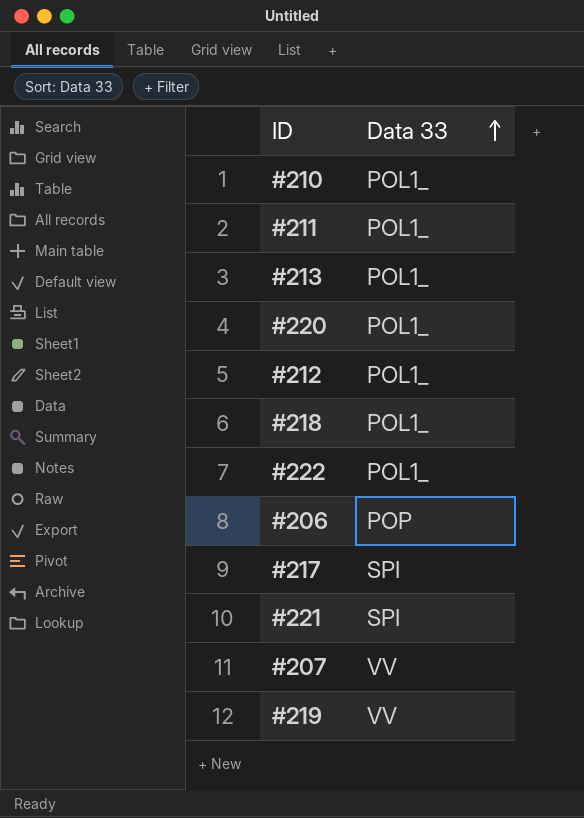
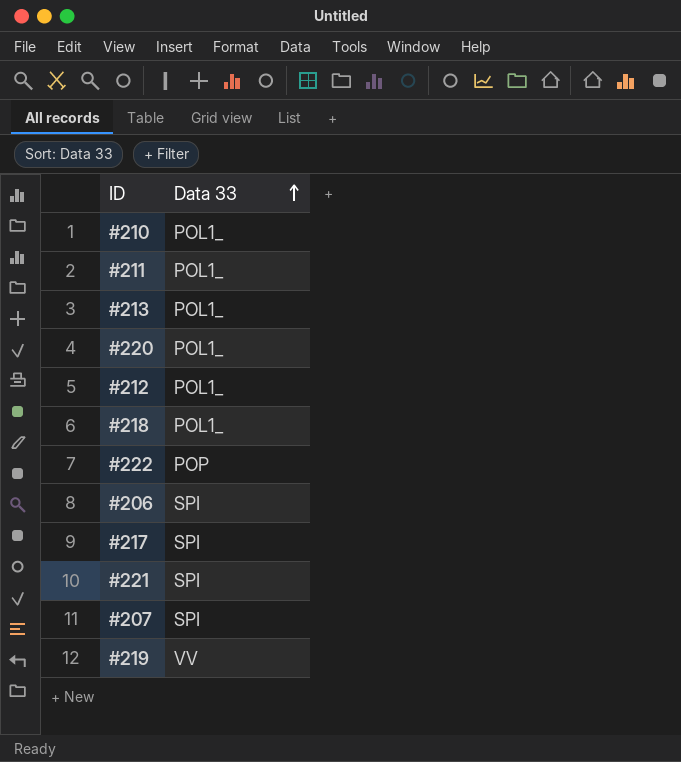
#222 | Data 33: POL1_ -> POP
#206 | Data 33: POP -> SPI
#207 | Data 33: VV -> SPI

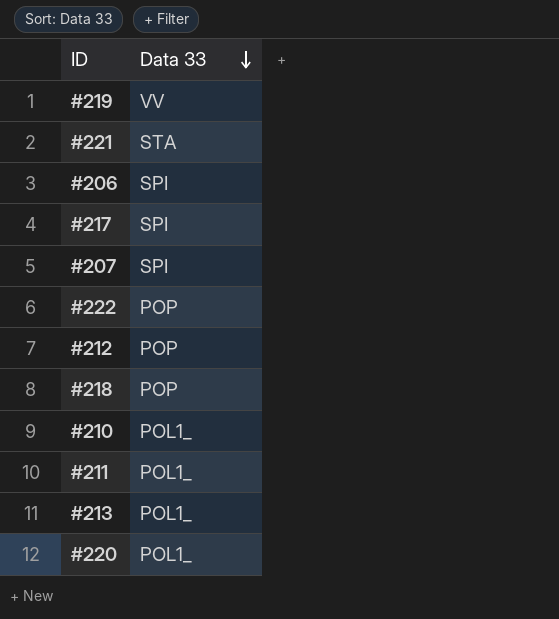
row order: Data 33 ascending -> Data 33 descending
#221 | Data 33: SPI -> STA
#212 | Data 33: POL1_ -> POP
#218 | Data 33: POL1_ -> POP

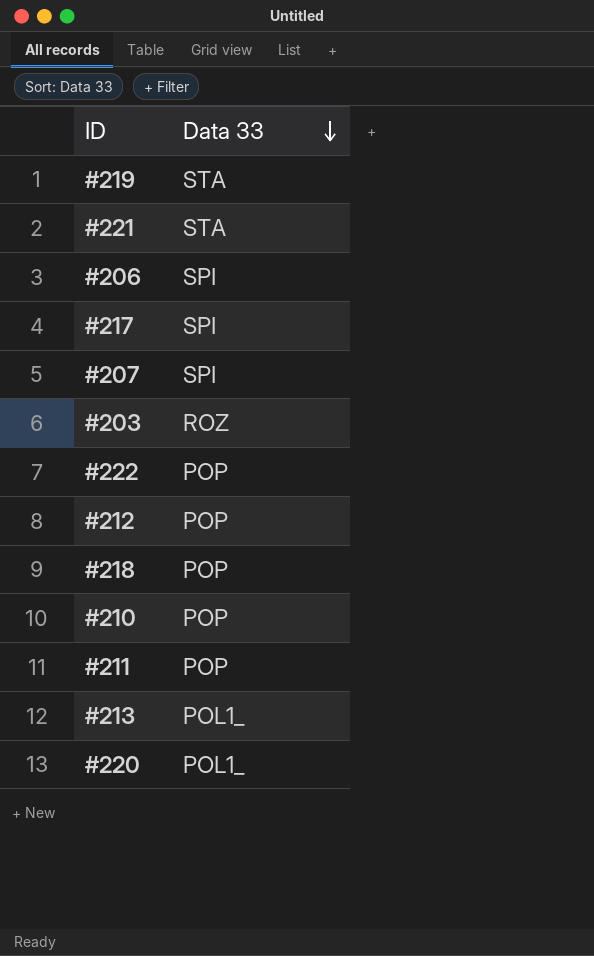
#219 | Data 33: VV -> STA
row #203: none -> ROZ
#210 | Data 33: POL1_ -> POP
#211 | Data 33: POL1_ -> POP

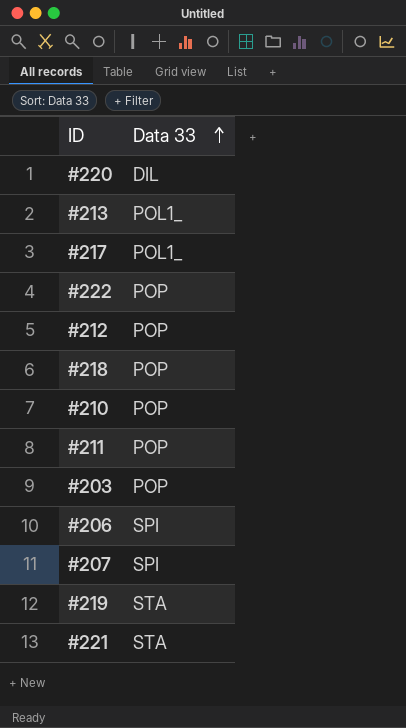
row order: Data 33 descending -> Data 33 ascending
#220 | Data 33: POL1_ -> DIL
#217 | Data 33: SPI -> POL1_
#203 | Data 33: ROZ -> POP

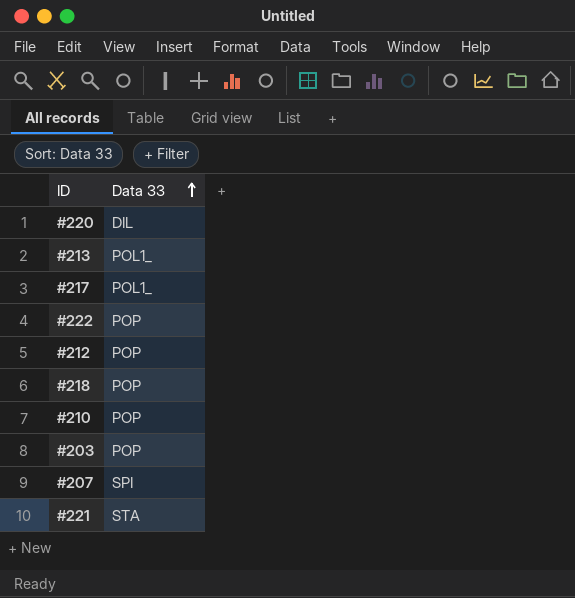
row #211: POP -> none
row #206: SPI -> none
row #219: STA -> none

